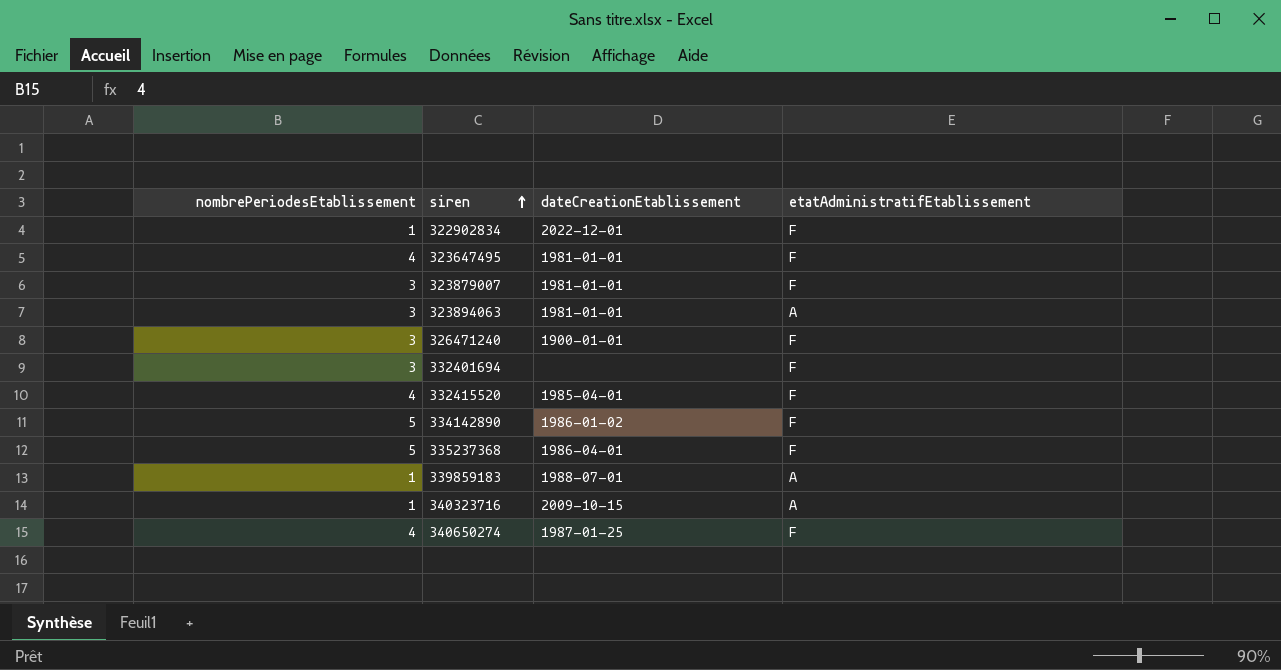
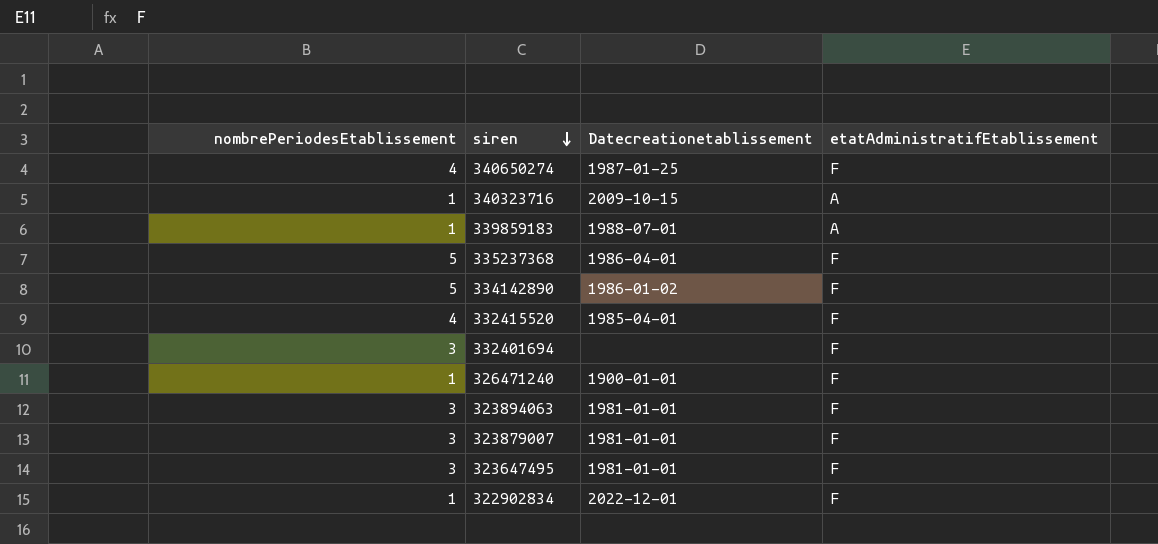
row order: siren ascending -> siren descending
column name: dateCreationEtablissement -> Datecreationetablissement
326471240 | nombrePeriodesEtablissement: 3 -> 1
323894063 | etatAdministratifEtablissement: A -> F
323647495 | nombrePeriodesEtablissement: 4 -> 3

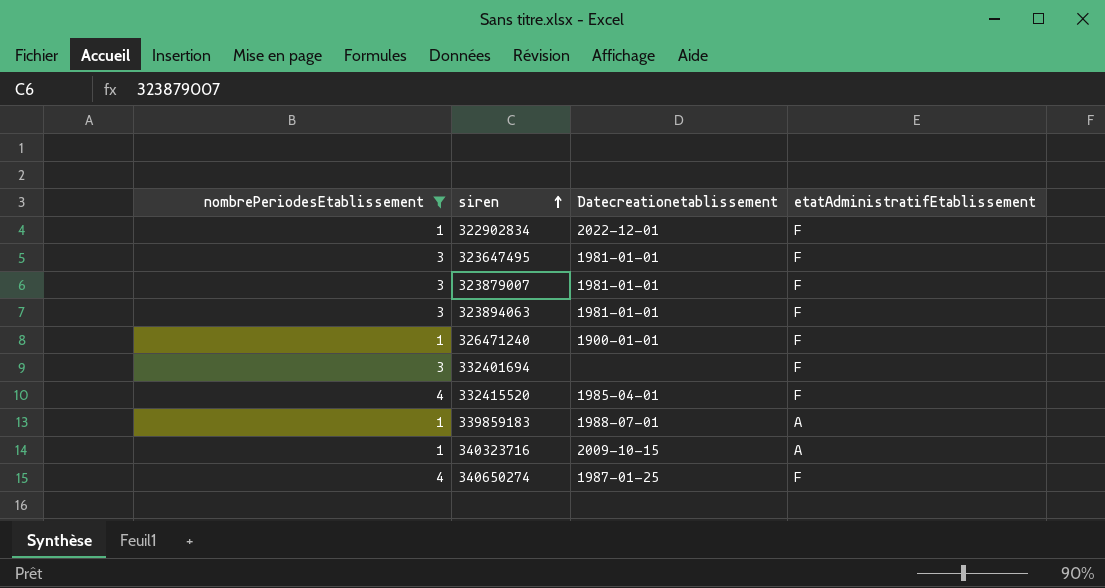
filter: none -> nombrePeriodesEtablissement != 5
row order: siren descending -> siren ascending

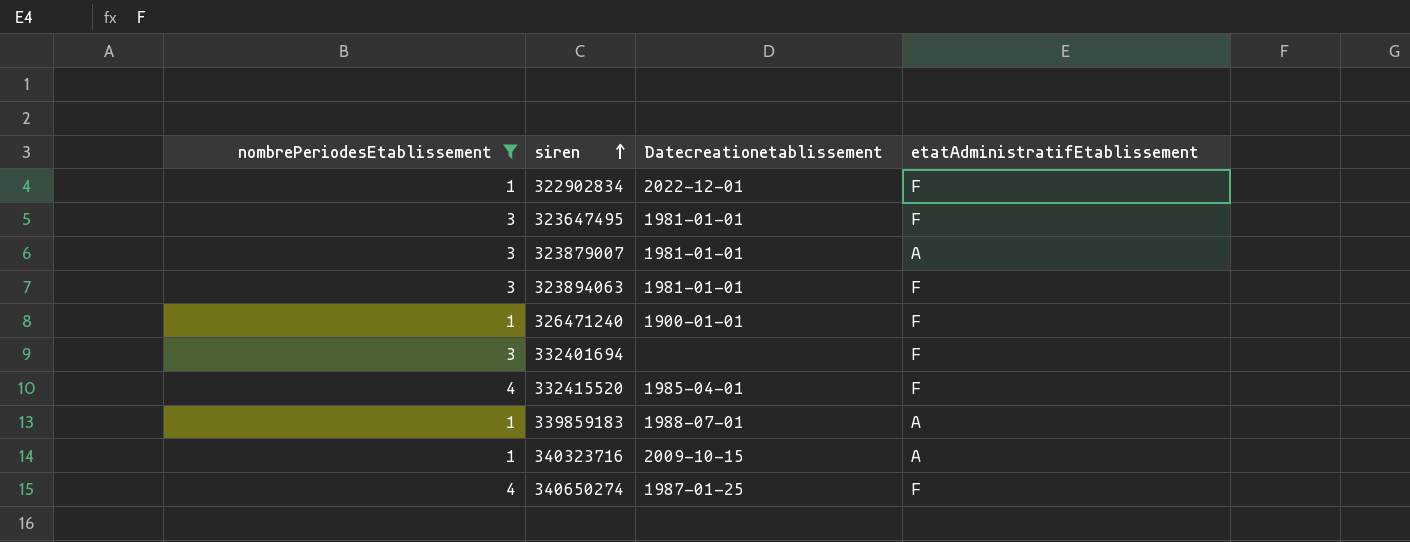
323879007 | etatAdministratifEtablissement: F -> A

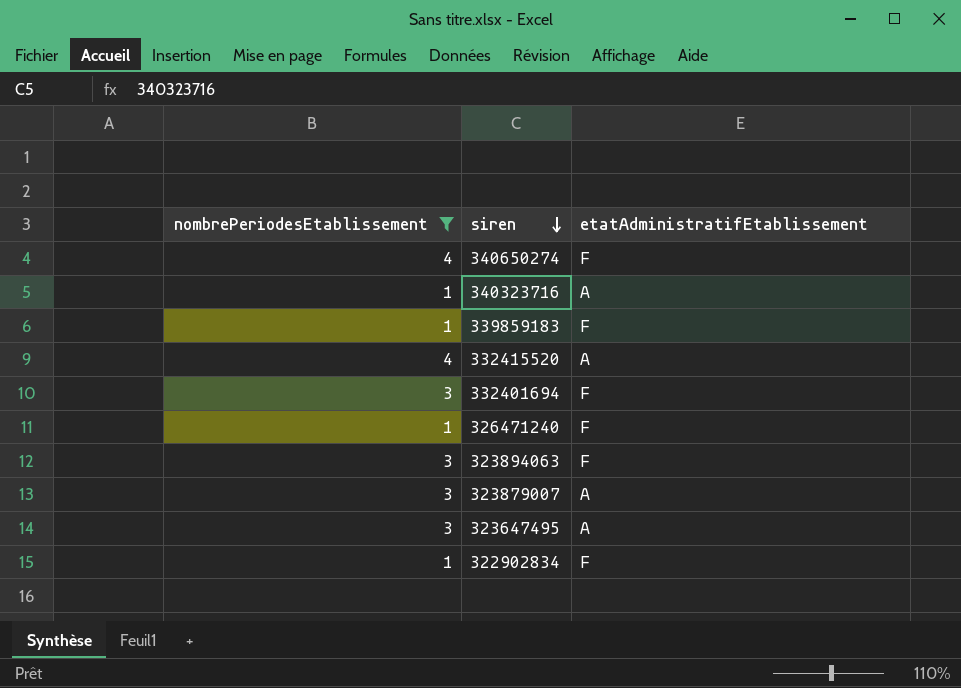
row order: siren ascending -> siren descending
column Datecreationetablissement | position: 3 -> none
339859183 | etatAdministratifEtablissement: A -> F
332415520 | etatAdministratifEtablissement: F -> A
323647495 | etatAdministratifEtablissement: F -> A

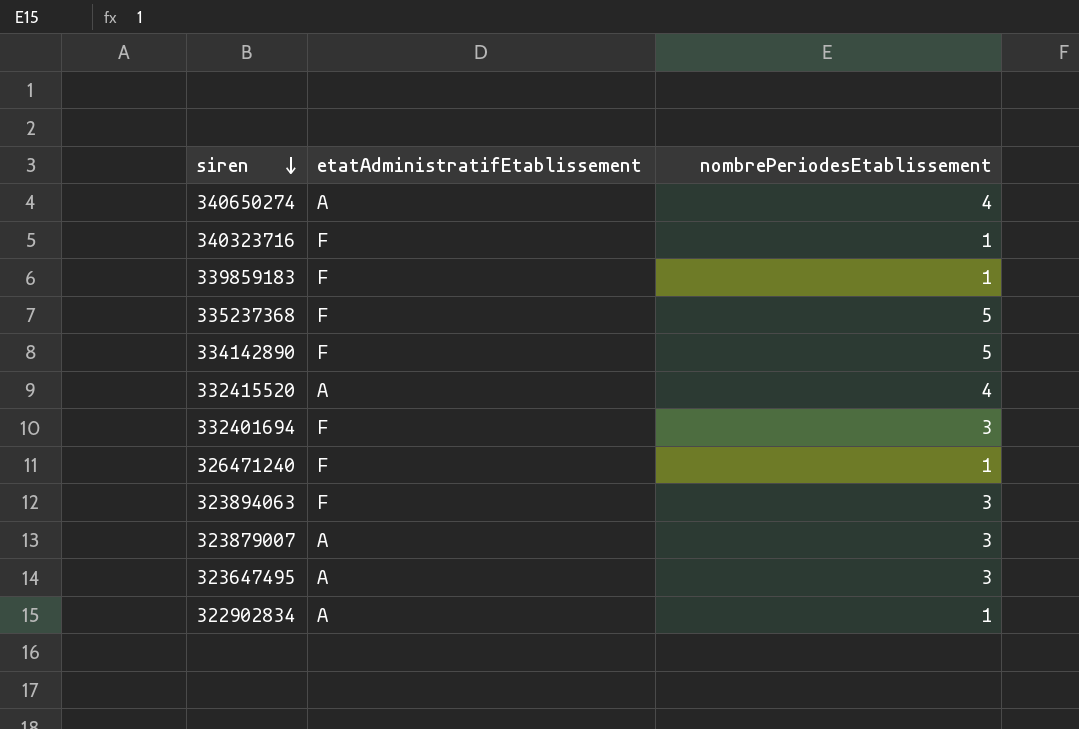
filter: nombrePeriodesEtablissement != 5 -> none
column nombrePeriodesEtablissement | position: 1 -> 3
340650274 | etatAdministratifEtablissement: F -> A
340323716 | etatAdministratifEtablissement: A -> F
322902834 | etatAdministratifEtablissement: F -> A

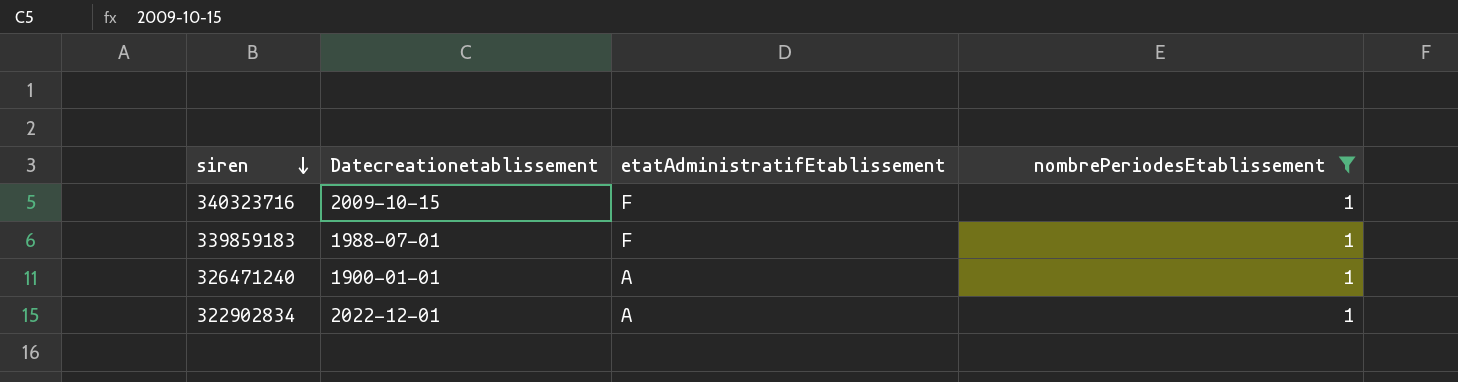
filter: none -> nombrePeriodesEtablissement = 1
column Datecreationetablissement | position: none -> 2
326471240 | etatAdministratifEtablissement: F -> A

